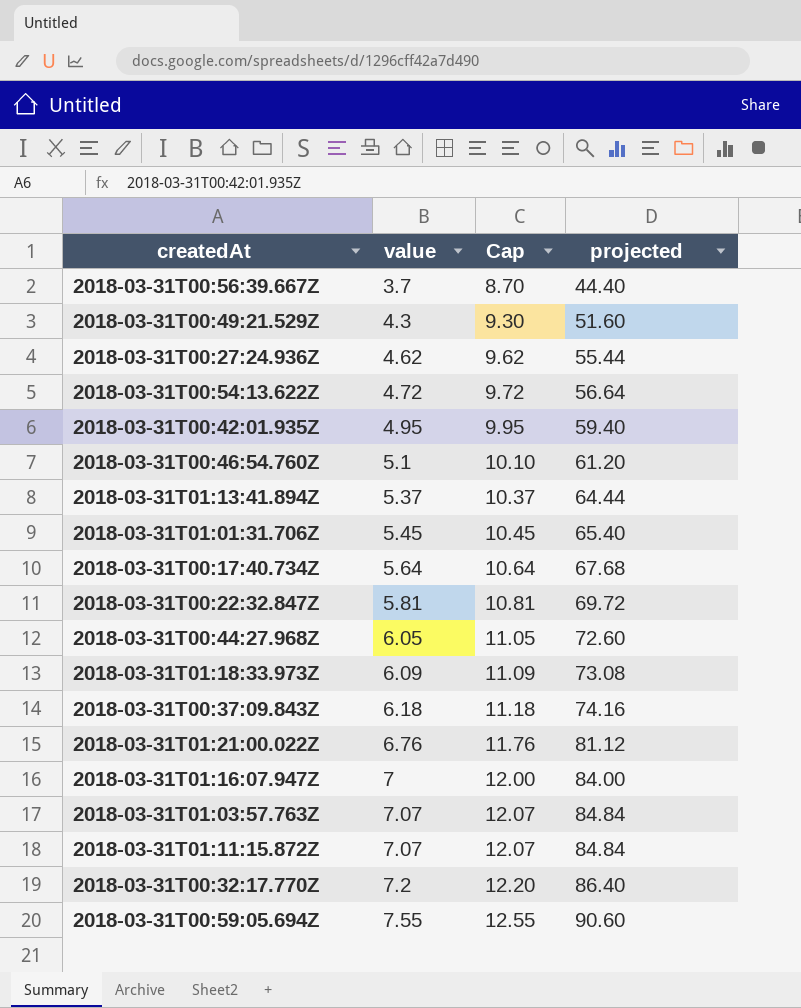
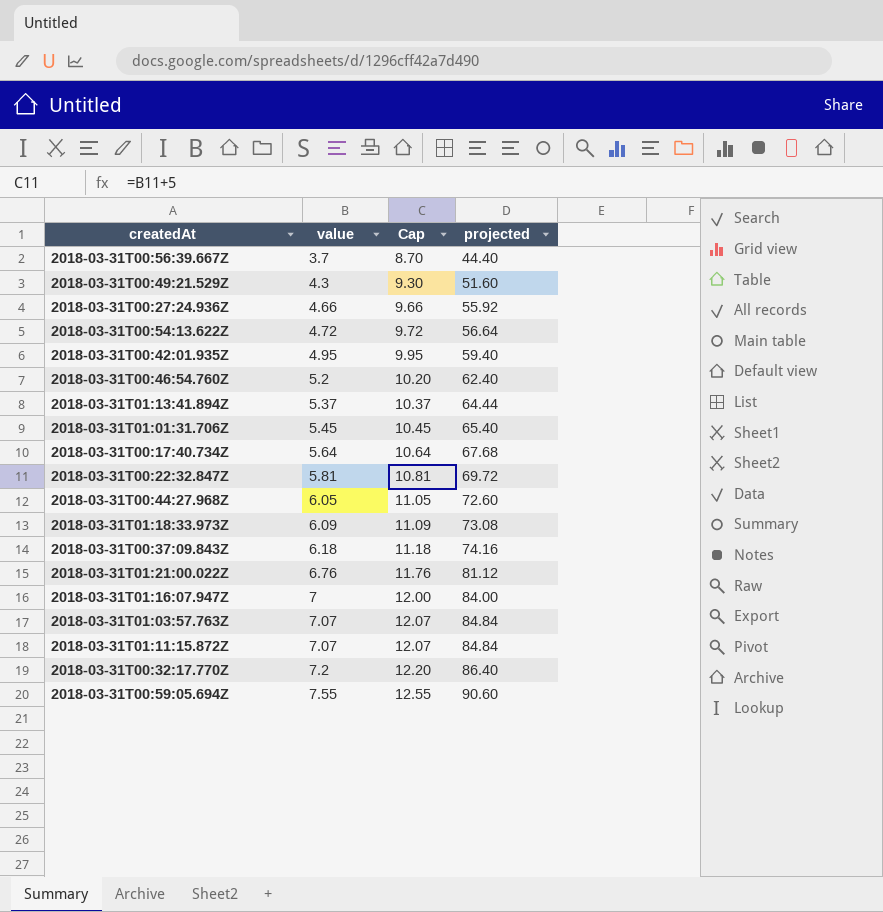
2018-03-31T00:27:24.936Z | value: 4.62 -> 4.66
2018-03-31T00:27:24.936Z | Cap: 9.62 -> 9.66
2018-03-31T00:27:24.936Z | projected: 55.44 -> 55.92
2018-03-31T00:46:54.760Z | value: 5.1 -> 5.2
2018-03-31T00:46:54.760Z | Cap: 10.10 -> 10.20
2018-03-31T00:46:54.760Z | projected: 61.20 -> 62.40

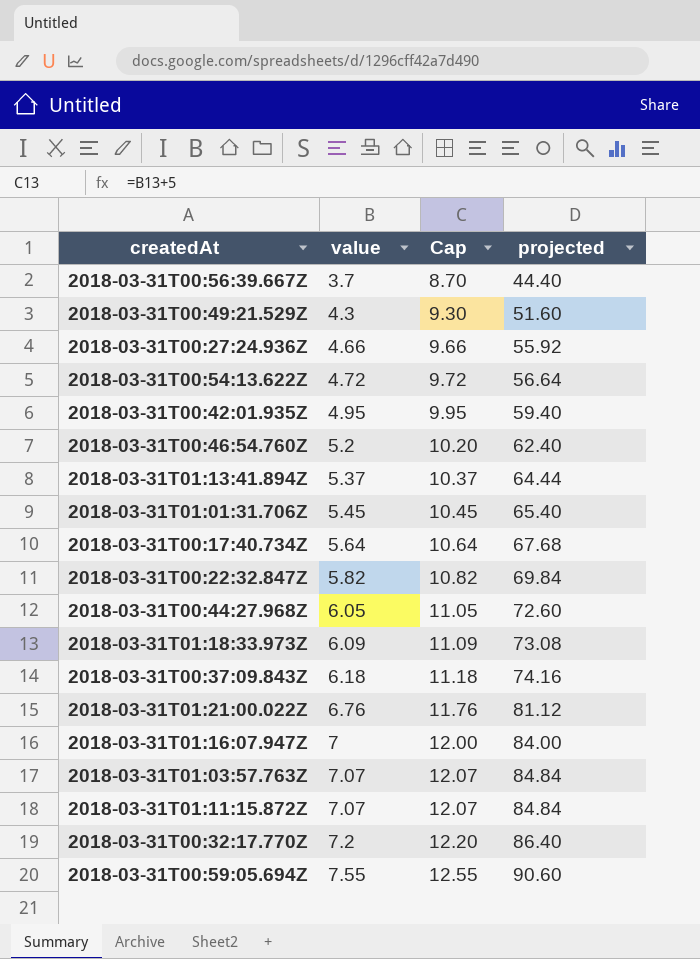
2018-03-31T00:22:32.847Z | value: 5.81 -> 5.82
2018-03-31T00:22:32.847Z | Cap: 10.81 -> 10.82
2018-03-31T00:22:32.847Z | projected: 69.72 -> 69.84

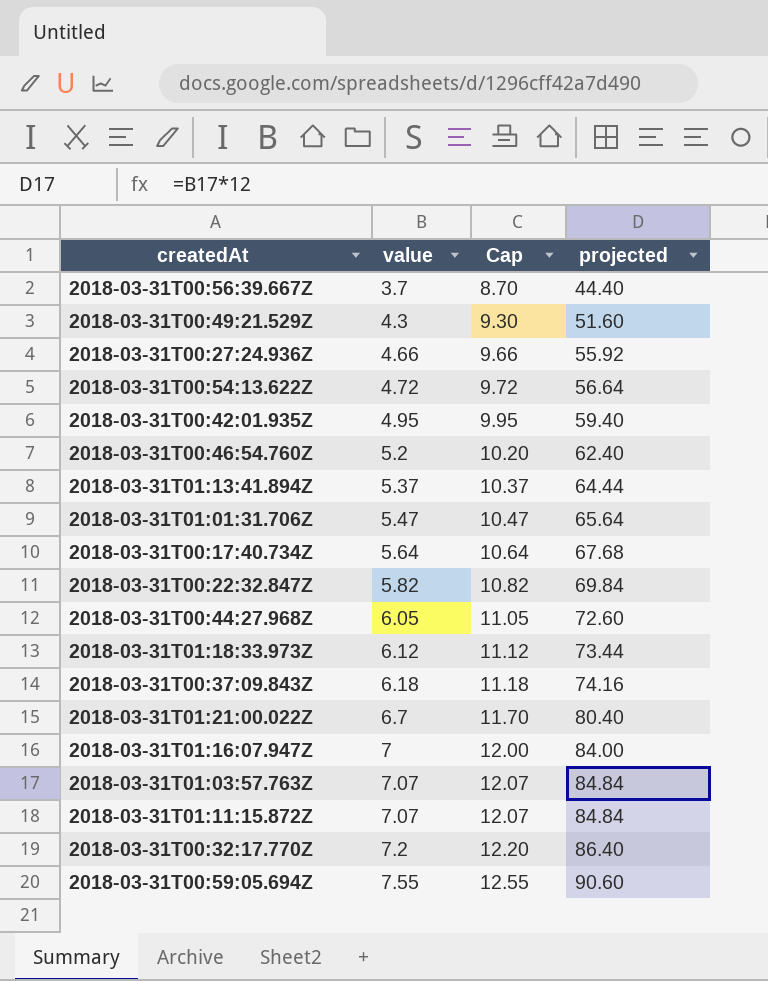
2018-03-31T01:01:31.706Z | value: 5.45 -> 5.47
2018-03-31T01:01:31.706Z | Cap: 10.45 -> 10.47
2018-03-31T01:01:31.706Z | projected: 65.40 -> 65.64
2018-03-31T01:18:33.973Z | value: 6.09 -> 6.12
2018-03-31T01:18:33.973Z | Cap: 11.09 -> 11.12
2018-03-31T01:18:33.973Z | projected: 73.08 -> 73.44
2018-03-31T01:21:00.022Z | value: 6.76 -> 6.7
2018-03-31T01:21:00.022Z | Cap: 11.76 -> 11.70
2018-03-31T01:21:00.022Z | projected: 81.12 -> 80.40

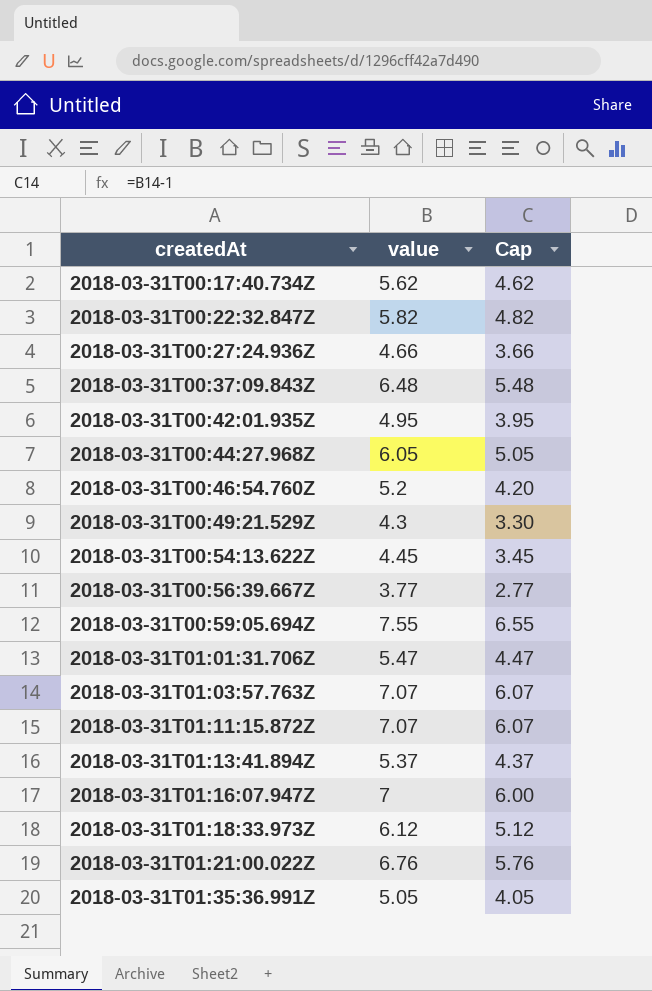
row order: value ascending -> createdAt ascending
column projected | formula: [value] * 12 -> none
column Cap | formula: [value] + 5 -> [value] - 1
row 2018-03-31T00:32:17.770Z: 7.2 | 12.20 | 86.40 -> none
2018-03-31T00:17:40.734Z | value: 5.64 -> 5.62
2018-03-31T00:37:09.843Z | value: 6.18 -> 6.48
2018-03-31T00:54:13.622Z | value: 4.72 -> 4.45
2018-03-31T00:56:39.667Z | value: 3.7 -> 3.77
2018-03-31T01:21:00.022Z | value: 6.7 -> 6.76
row 2018-03-31T01:35:36.991Z: none -> 5.05 | 4.05

